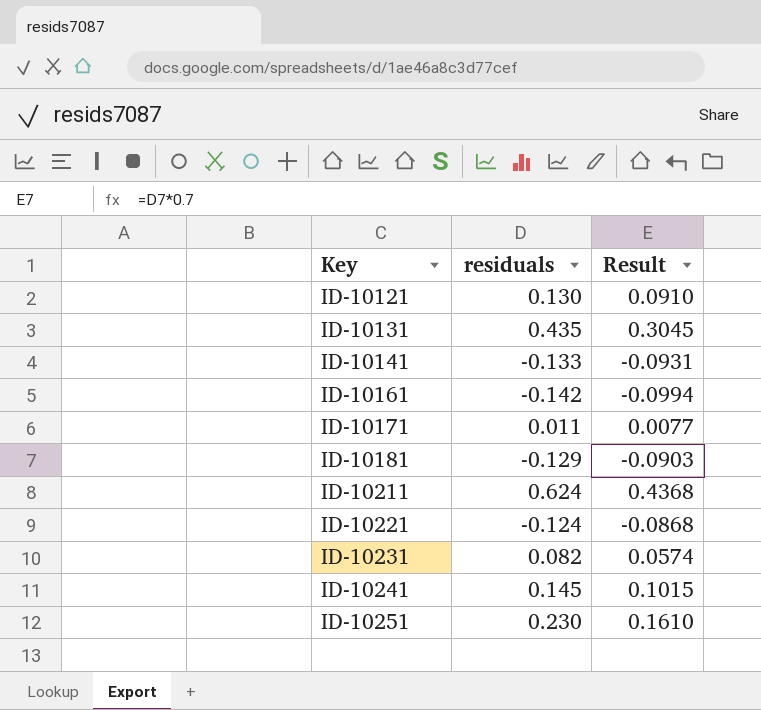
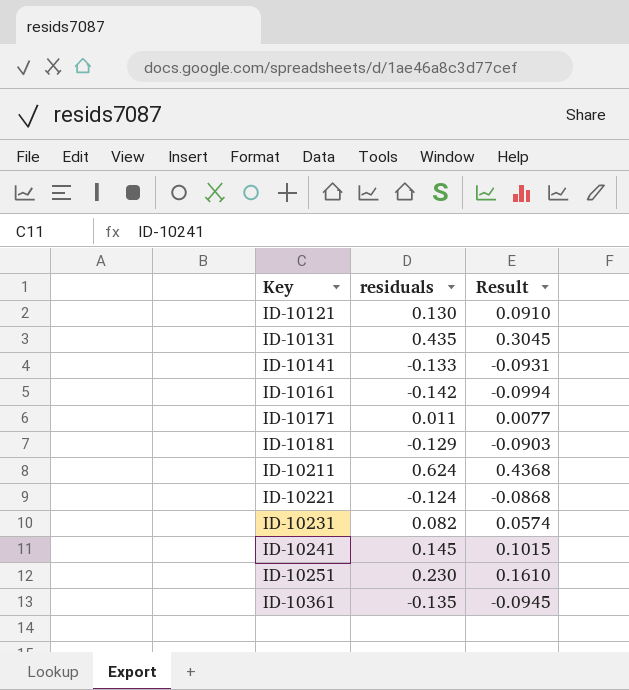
row ID-10361: none -> -0.135 | -0.0945

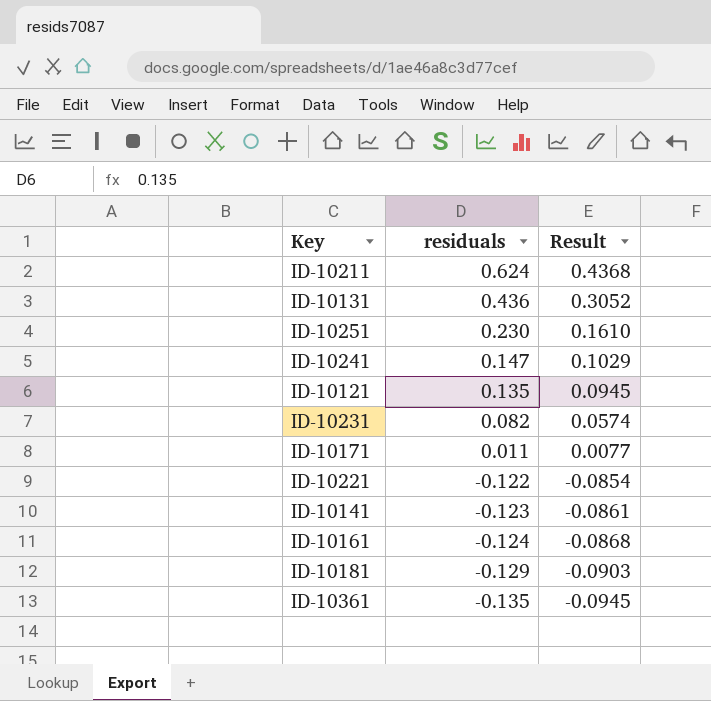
row order: Key ascending -> residuals descending
ID-10131 | residuals: 0.435 -> 0.436
ID-10131 | Result: 0.3045 -> 0.3052
ID-10241 | residuals: 0.145 -> 0.147
ID-10241 | Result: 0.1015 -> 0.1029
ID-10121 | residuals: 0.130 -> 0.135
ID-10121 | Result: 0.0910 -> 0.0945
ID-10221 | residuals: -0.124 -> -0.122
ID-10221 | Result: -0.0868 -> -0.0854
ID-10141 | residuals: -0.133 -> -0.123
ID-10141 | Result: -0.0931 -> -0.0861
ID-10161 | residuals: -0.142 -> -0.124
ID-10161 | Result: -0.0994 -> -0.0868

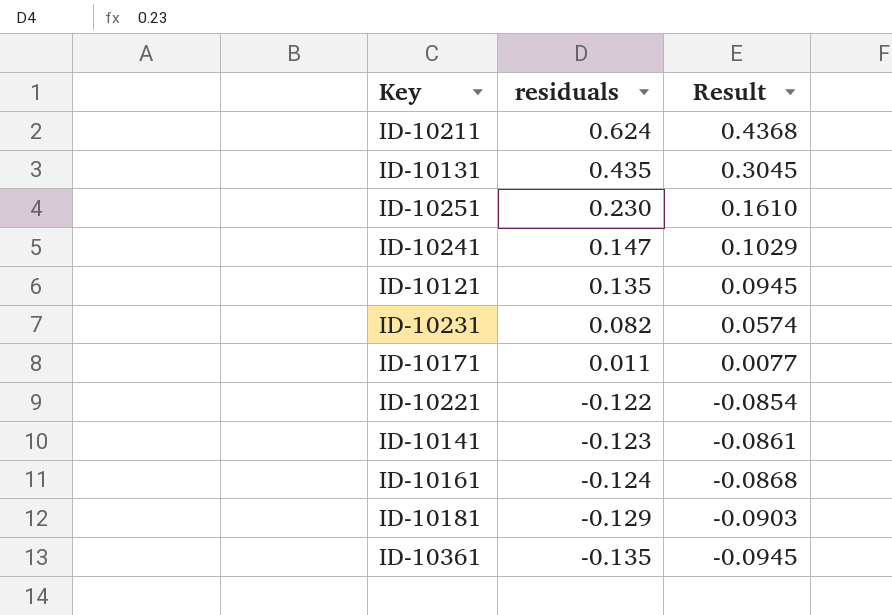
ID-10131 | residuals: 0.436 -> 0.435
ID-10131 | Result: 0.3052 -> 0.3045

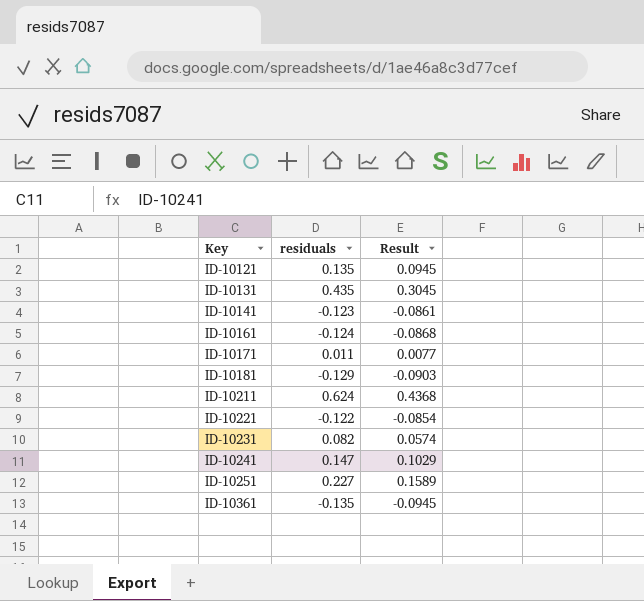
row order: residuals descending -> Key ascending
ID-10251 | residuals: 0.230 -> 0.227
ID-10251 | Result: 0.1610 -> 0.1589

